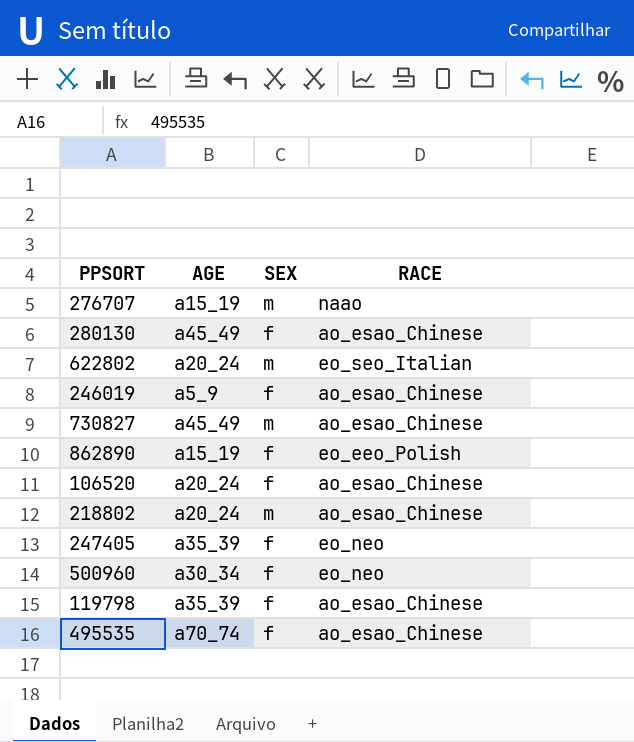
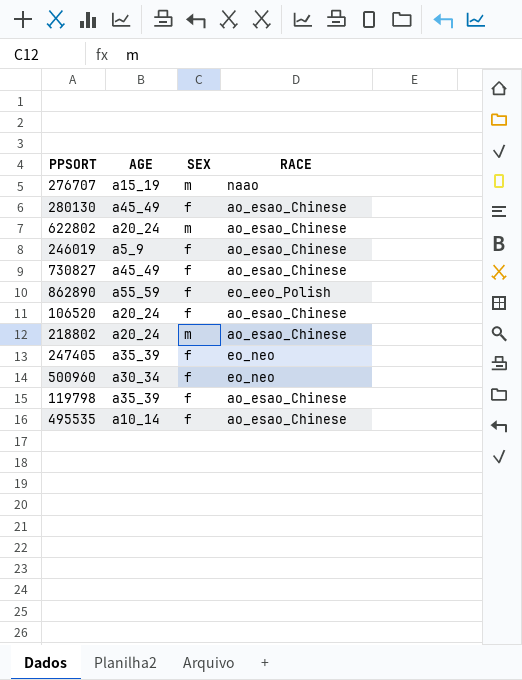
622802 | RACE: eo_seo_Italian -> ao_esao_Chinese
730827 | SEX: m -> f
862890 | AGE: a15_19 -> a55_59
495535 | AGE: a70_74 -> a10_14

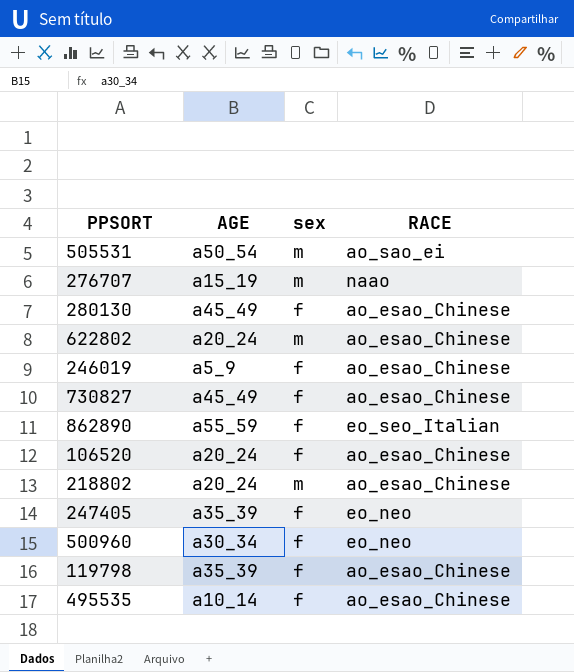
column name: SEX -> sex
row 505531: none -> a50_54 | m | ao_sao_ei
862890 | RACE: eo_eeo_Polish -> eo_seo_Italian

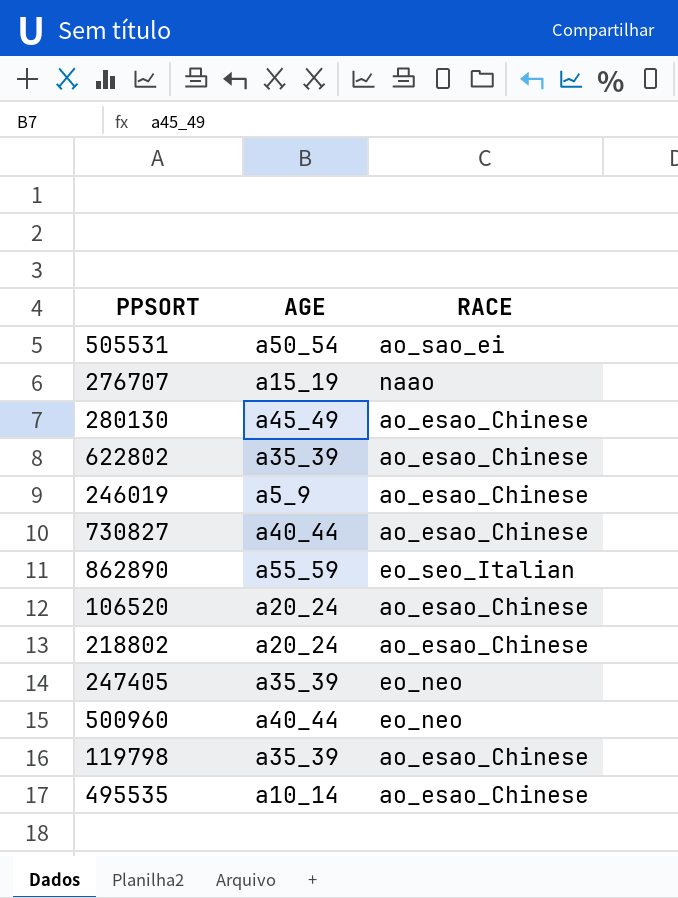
column sex | position: 3 -> none
622802 | AGE: a20_24 -> a35_39
730827 | AGE: a45_49 -> a40_44
500960 | AGE: a30_34 -> a40_44

